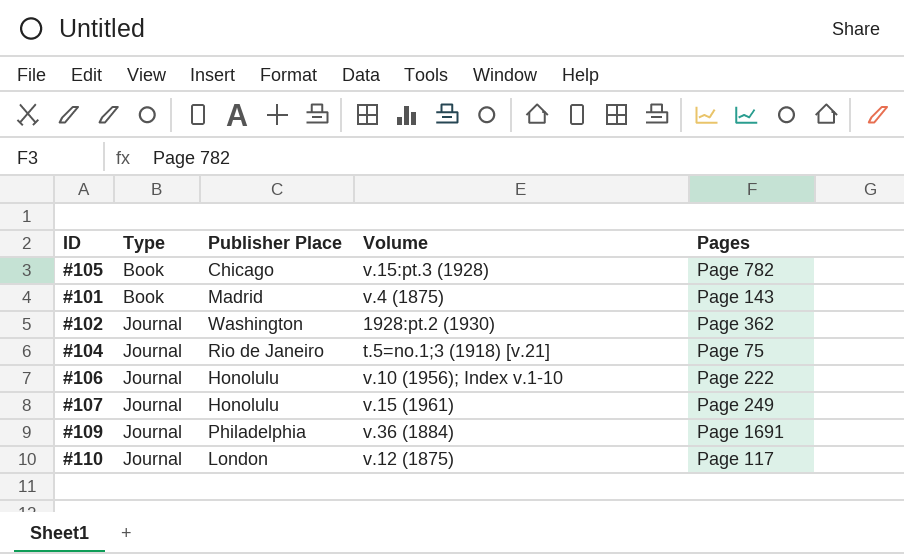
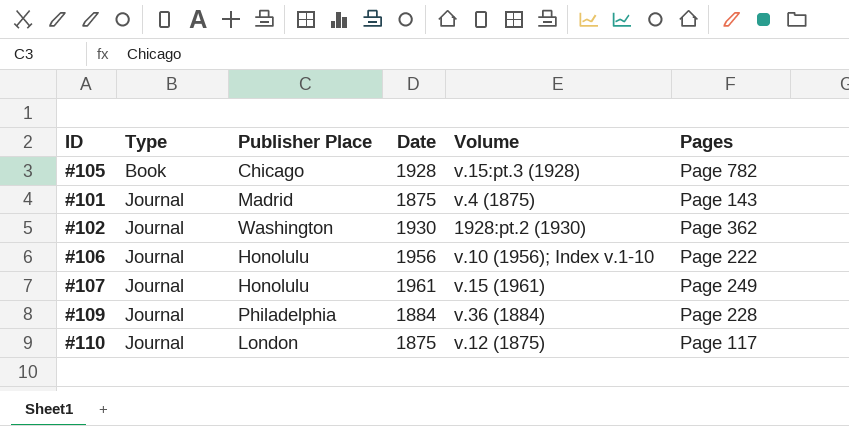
column Date | position: none -> 4
row #104: Journal | Rio de Janeiro | t.5=no.1;3 (1918) [v.21] | Page 75 -> none
#101 | Type: Book -> Journal
#109 | Pages: Page 1691 -> Page 228

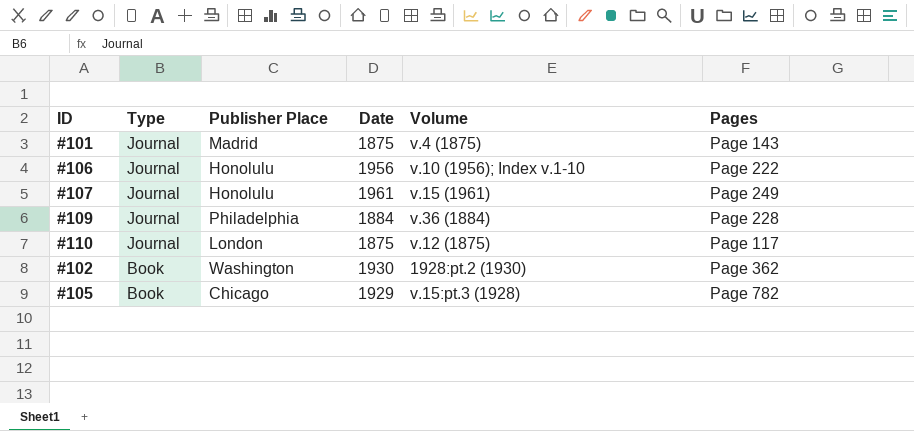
row order: Type ascending -> Type descending
#102 | Type: Journal -> Book
#105 | Date: 1928 -> 1929

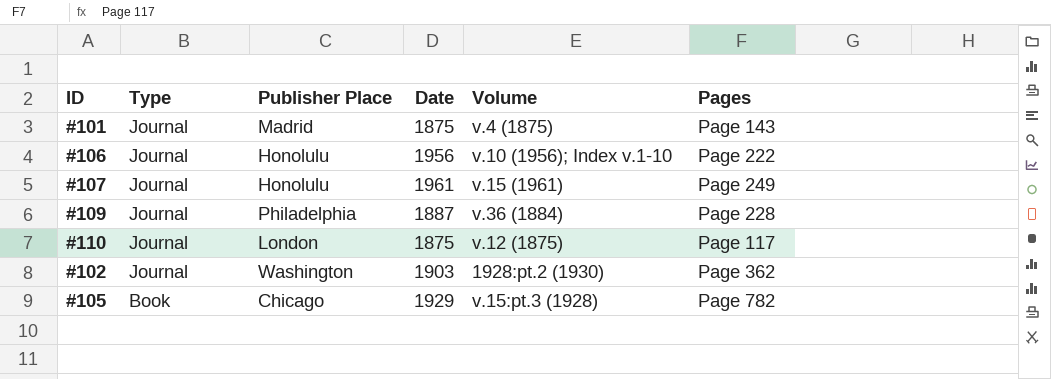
#109 | Date: 1884 -> 1887
#102 | Type: Book -> Journal
#102 | Date: 1930 -> 1903

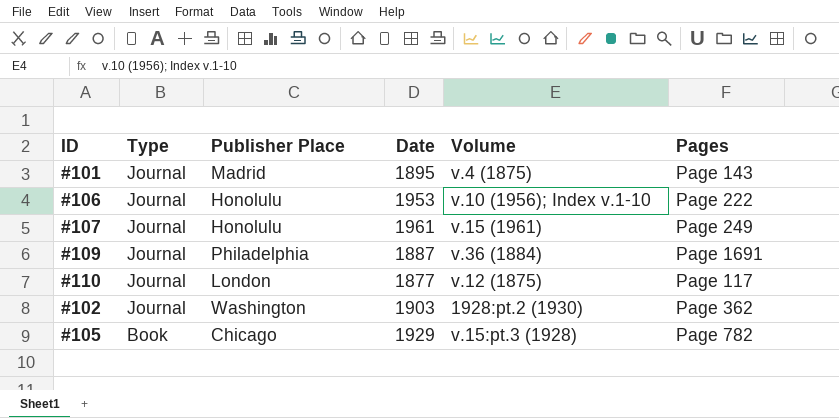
#101 | Date: 1875 -> 1895
#106 | Date: 1956 -> 1953
#109 | Pages: Page 228 -> Page 1691
#110 | Date: 1875 -> 1877

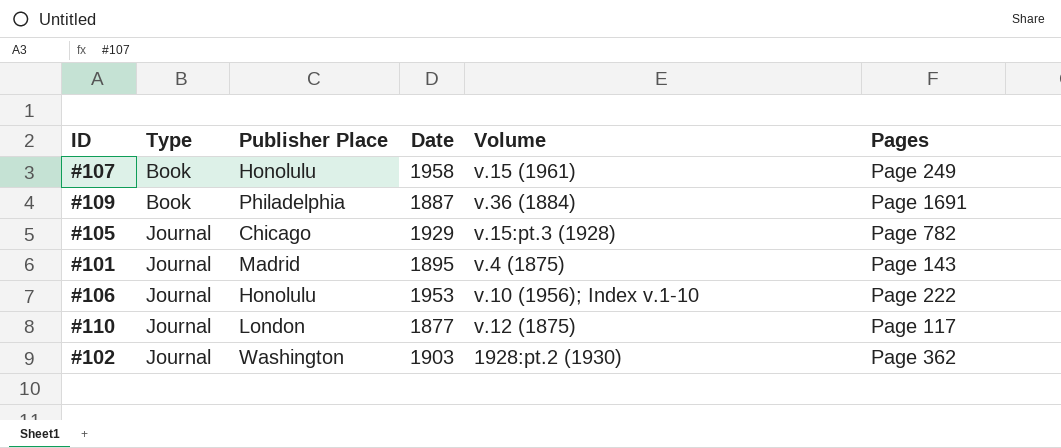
row order: Type descending -> Type ascending
#107 | Type: Journal -> Book
#107 | Date: 1961 -> 1958
#109 | Type: Journal -> Book
#105 | Type: Book -> Journal

